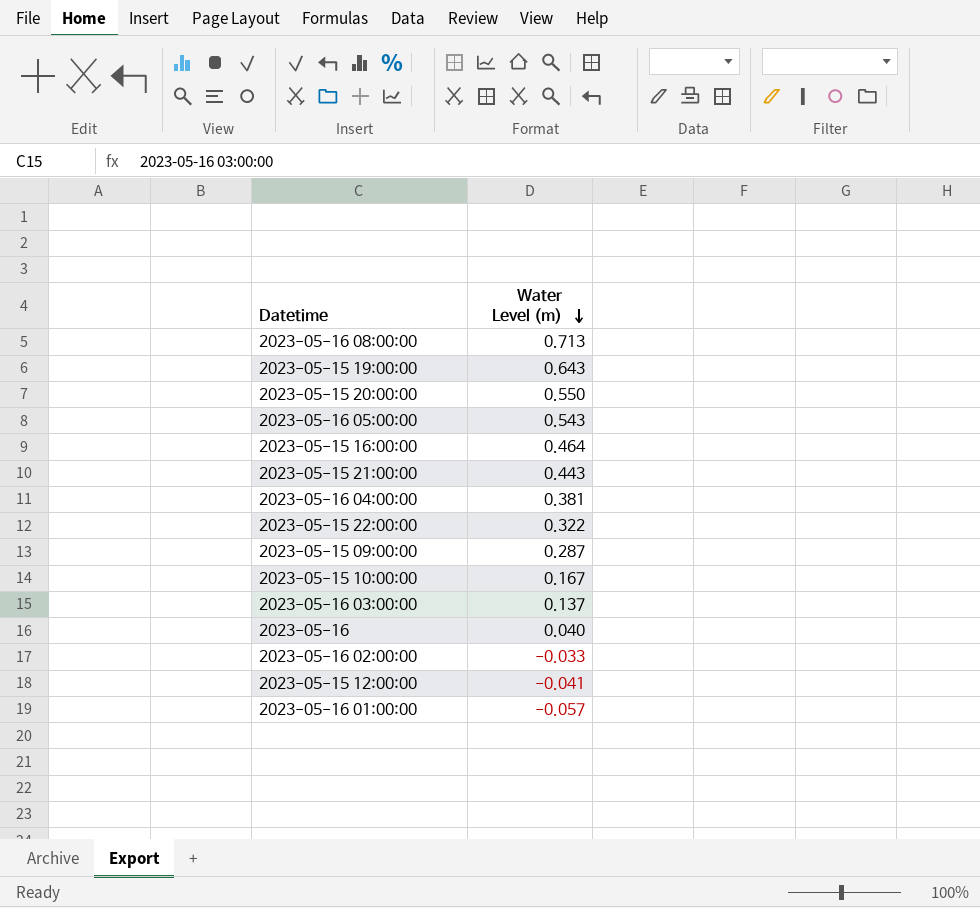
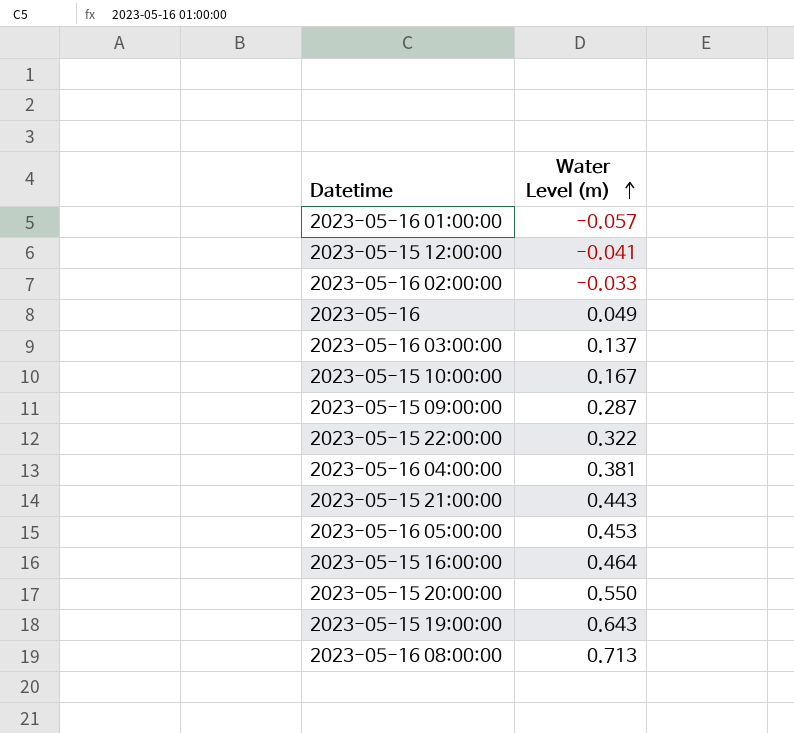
row order: Water Level (m) descending -> Water Level (m) ascending
2023-05-16 | Water Level (m): 0.040 -> 0.049
2023-05-16 05:00:00 | Water Level (m): 0.543 -> 0.453

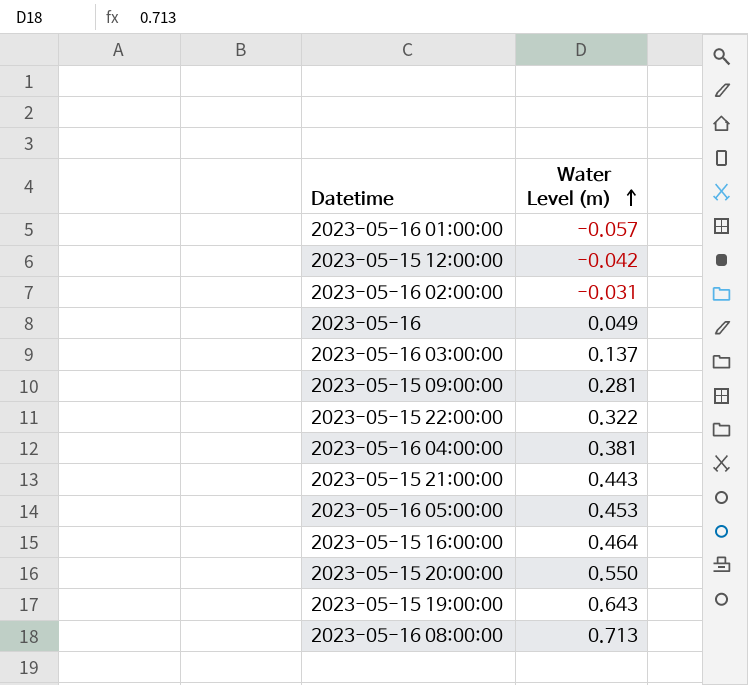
row 2023-05-15 10:00:00: 0.167 -> none
2023-05-15 12:00:00 | Water Level (m): -0.041 -> -0.042
2023-05-16 02:00:00 | Water Level (m): -0.033 -> -0.031
2023-05-15 09:00:00 | Water Level (m): 0.287 -> 0.281

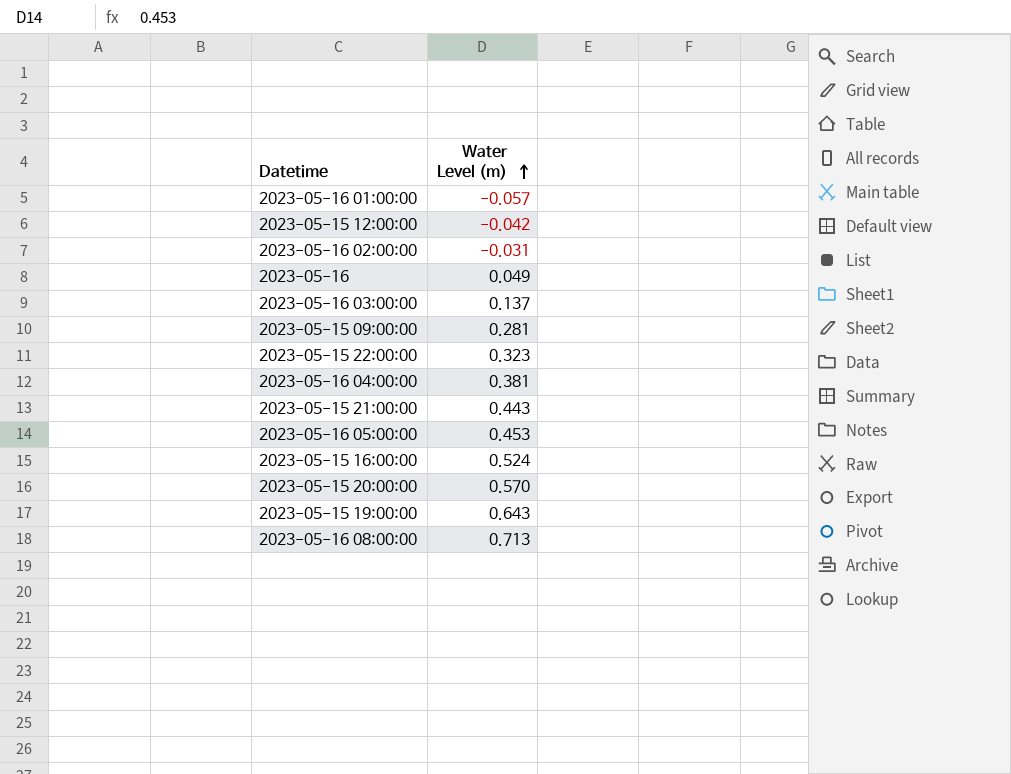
2023-05-15 22:00:00 | Water Level (m): 0.322 -> 0.323
2023-05-15 16:00:00 | Water Level (m): 0.464 -> 0.524
2023-05-15 20:00:00 | Water Level (m): 0.550 -> 0.570

